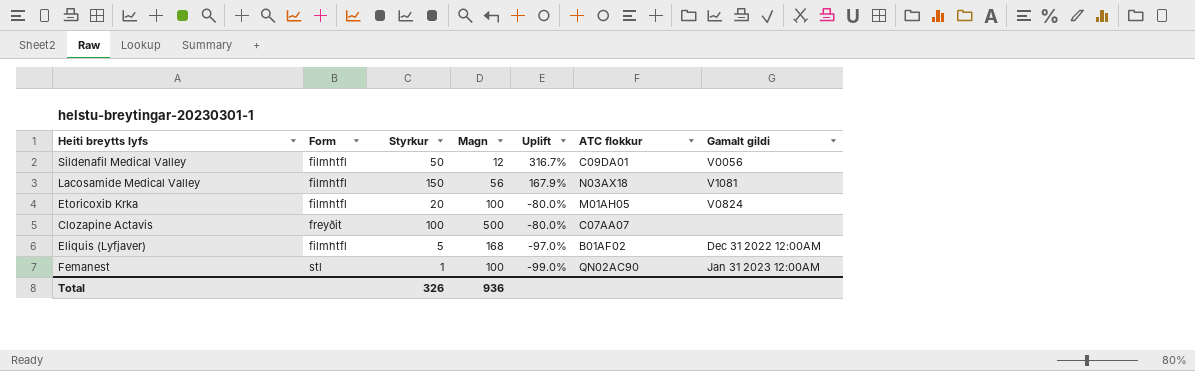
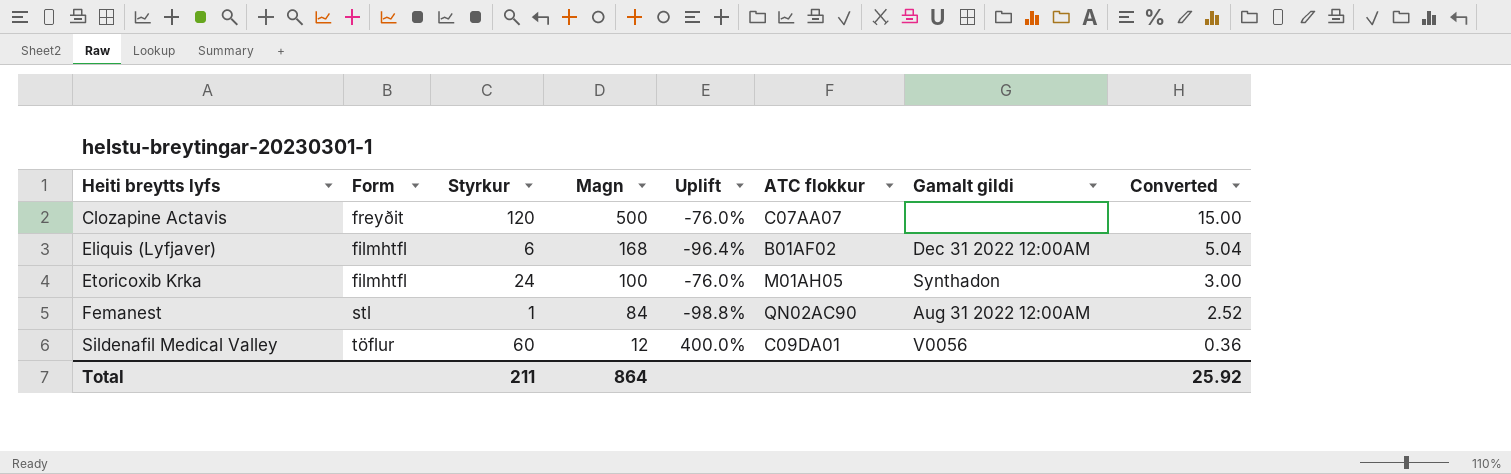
row order: Uplift descending -> Heiti breytts lyfs ascending
column Converted | formula: none -> [Magn] * 0.03
row Lacosamide Medical Valley: filmhtfl | 150 | 56 | 167.9% | N03AX18 | V1081 -> none
Clozapine Actavis | Styrkur: 100 -> 120
Clozapine Actavis | Uplift: -80.0% -> -76.0%
Eliquis (Lyfjaver) | Styrkur: 5 -> 6
Eliquis (Lyfjaver) | Uplift: -97.0% -> -96.4%
Etoricoxib Krka | Styrkur: 20 -> 24
Etoricoxib Krka | Uplift: -80.0% -> -76.0%
Etoricoxib Krka | Gamalt gildi: V0824 -> Synthadon
Femanest | Magn: 100 -> 84
Femanest | Uplift: -99.0% -> -98.8%
Femanest | Gamalt gildi: Jan 31 2023 12:00AM -> Aug 31 2022 12:00AM
Sildenafil Medical Valley | Form: filmhtfl -> töflur
Sildenafil Medical Valley | Styrkur: 50 -> 60
Sildenafil Medical Valley | Uplift: 316.7% -> 400.0%
Total | Styrkur: 326 -> 211
Total | Magn: 936 -> 864

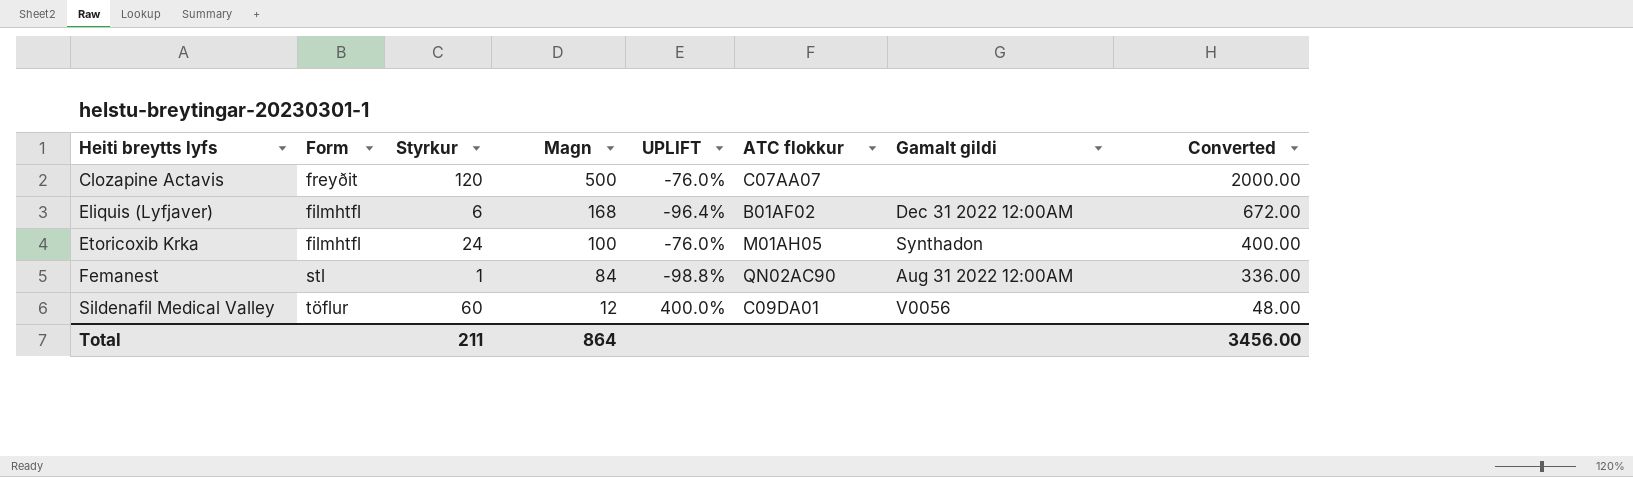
column name: Uplift -> UPLIFT
column Converted | formula: [Magn] * 0.03 -> [Magn] * 4
Total | Converted: 25.92 -> 3456.00

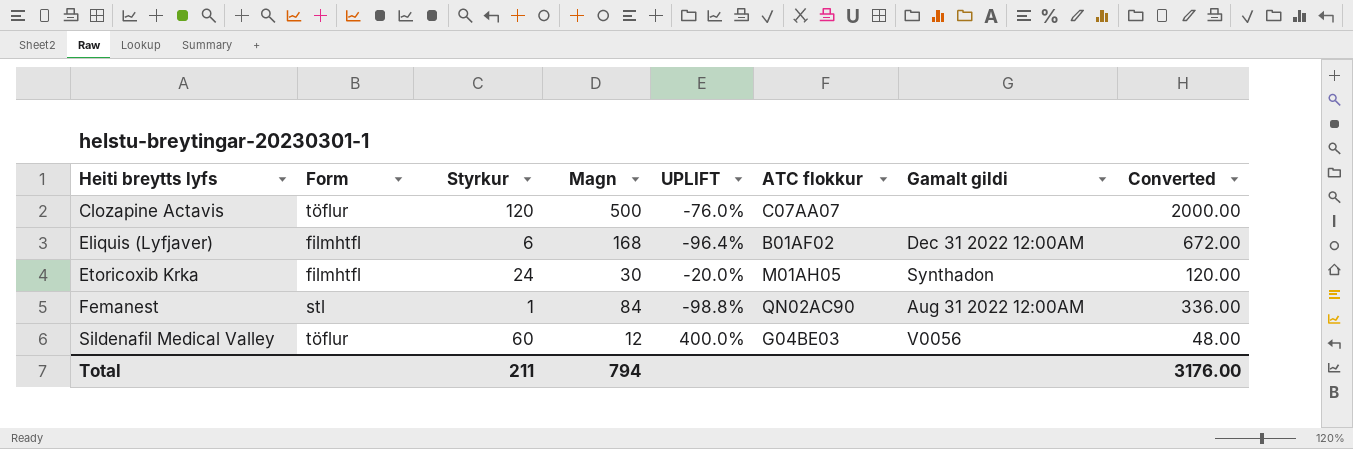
Clozapine Actavis | Form: freyðit -> töflur
Etoricoxib Krka | Magn: 100 -> 30
Etoricoxib Krka | UPLIFT: -76.0% -> -20.0%
Etoricoxib Krka | Converted: 400.00 -> 120.00
Sildenafil Medical Valley | ATC flokkur: C09DA01 -> G04BE03
Total | Magn: 864 -> 794
Total | Converted: 3456.00 -> 3176.00

